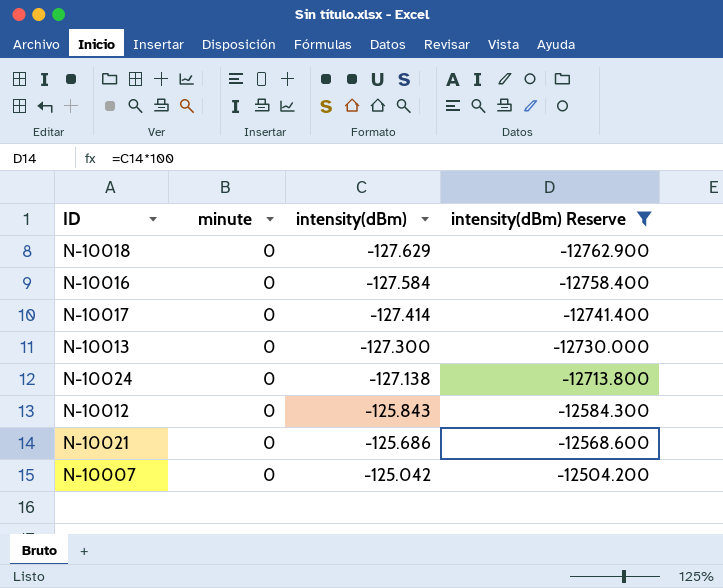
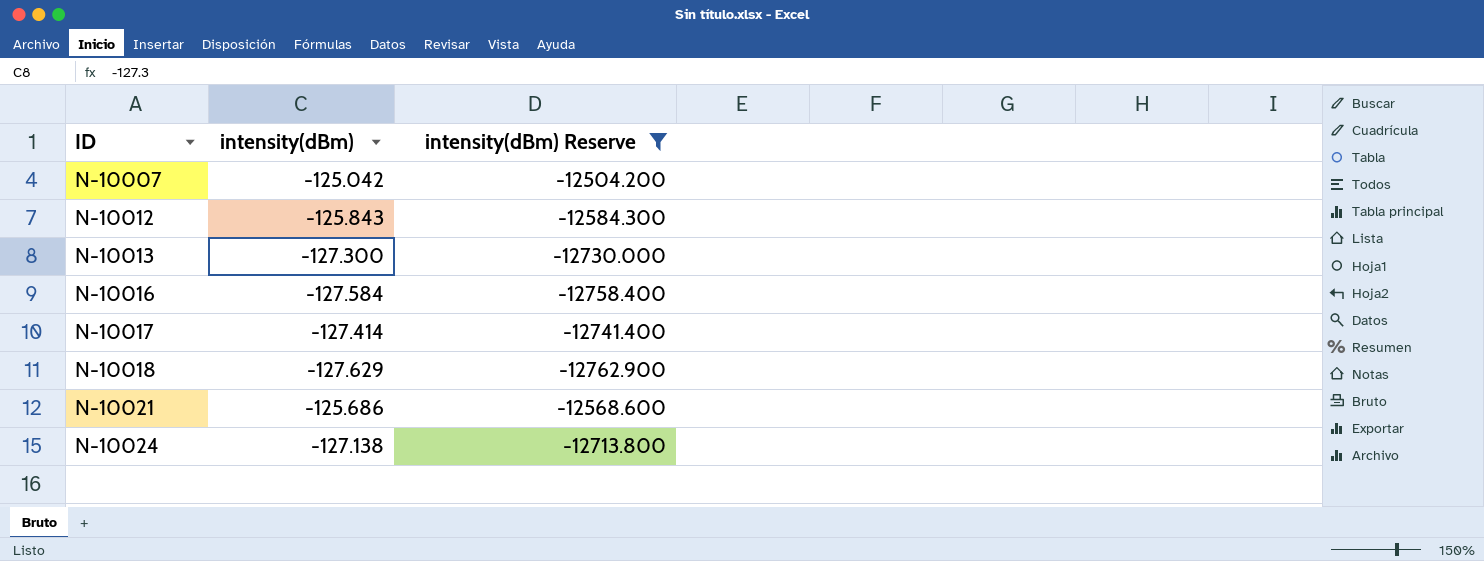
row order: intensity(dBm) ascending -> ID ascending
column minute | position: 2 -> none

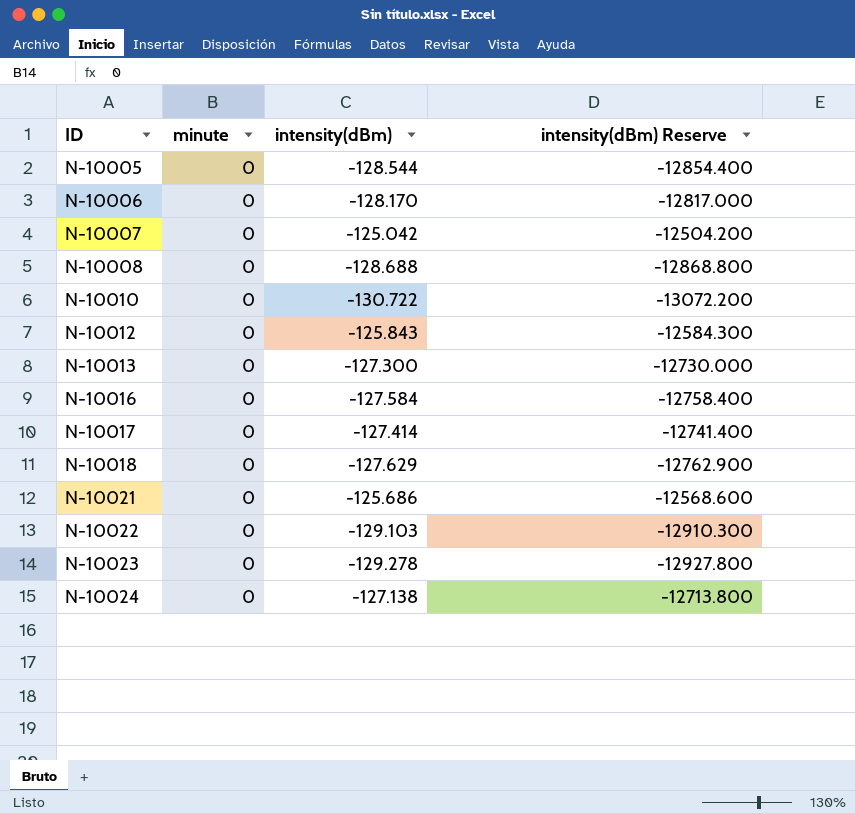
filter: intensity(dBm) Reserve >= -12762.900 -> none
column minute | position: none -> 2

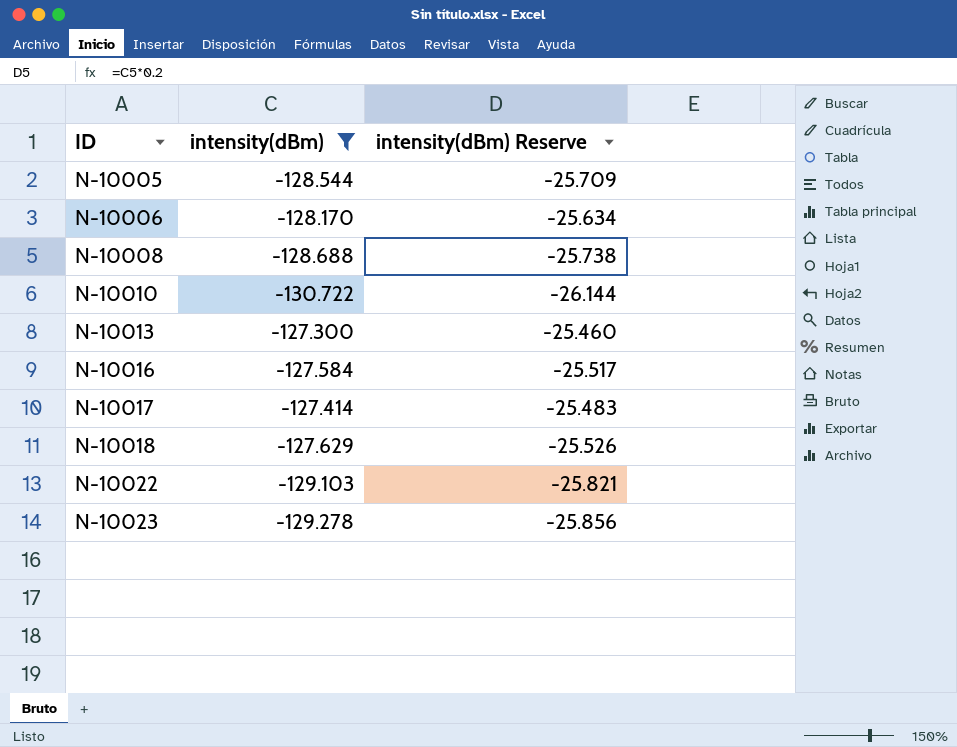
filter: none -> intensity(dBm) <= -127.300
column minute | position: 2 -> none
column intensity(dBm) Reserve | formula: [intensity(dBm)] * 100 -> [intensity(dBm)] * 0.2

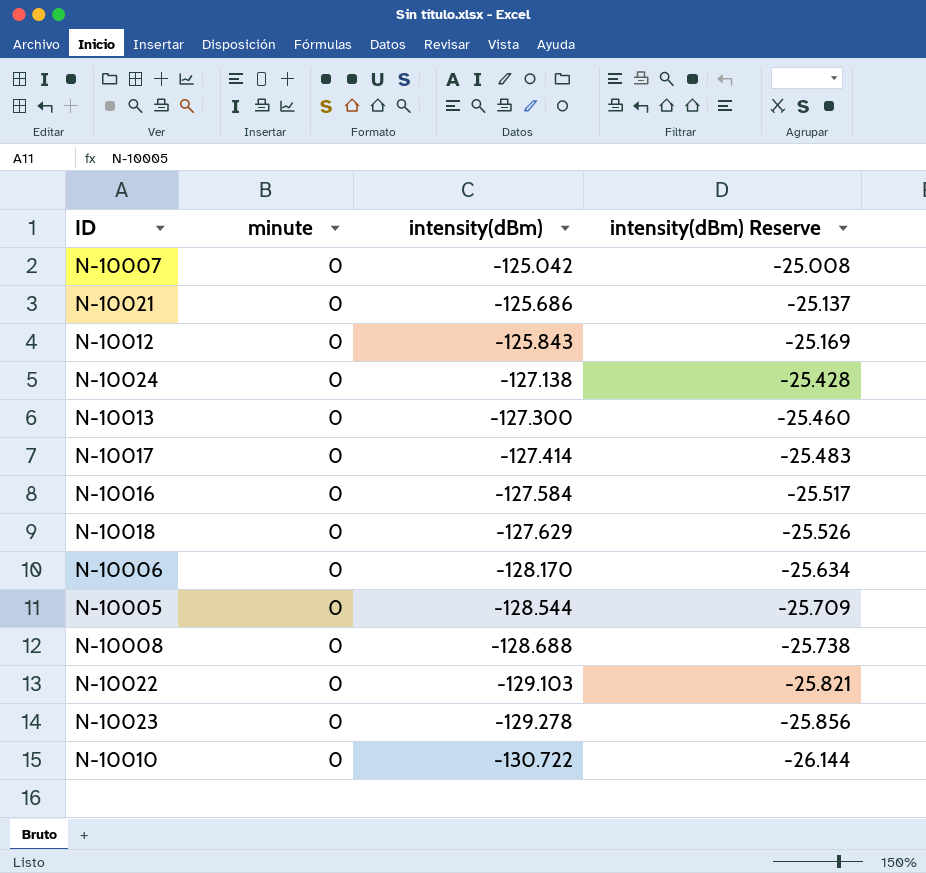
filter: intensity(dBm) <= -127.300 -> none
row order: ID ascending -> intensity(dBm) descending
column minute | position: none -> 2

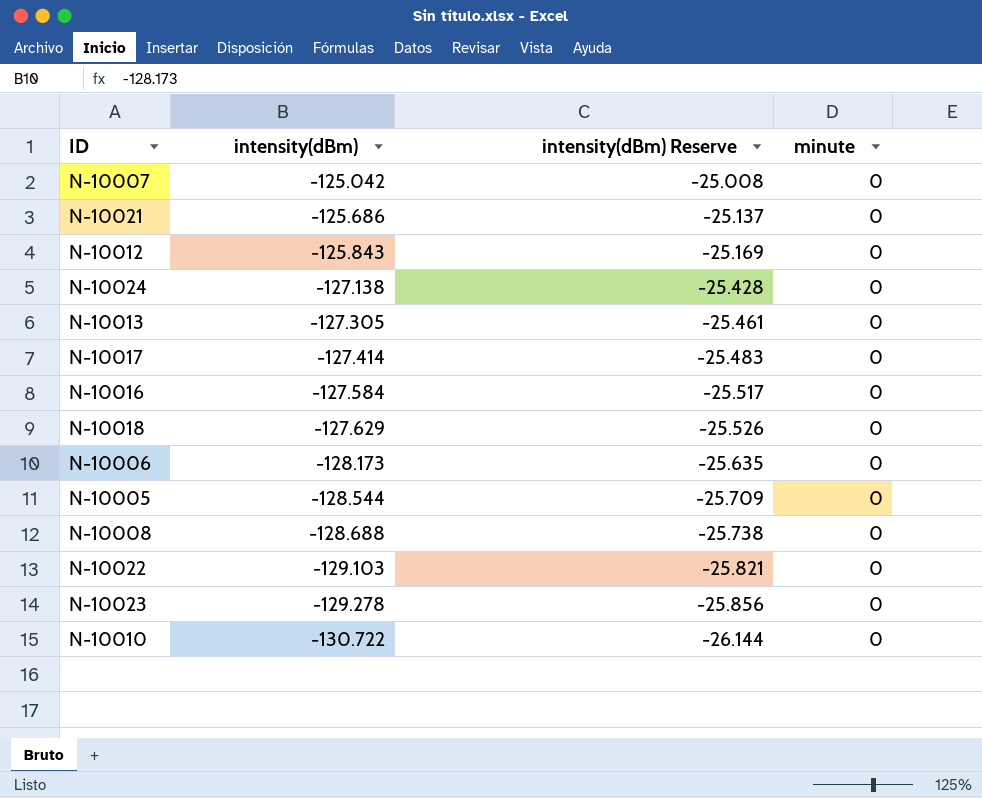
column minute | position: 2 -> 4
N-10013 | intensity(dBm): -127.300 -> -127.305
N-10013 | intensity(dBm) Reserve: -25.460 -> -25.461
N-10006 | intensity(dBm): -128.170 -> -128.173
N-10006 | intensity(dBm) Reserve: -25.634 -> -25.635

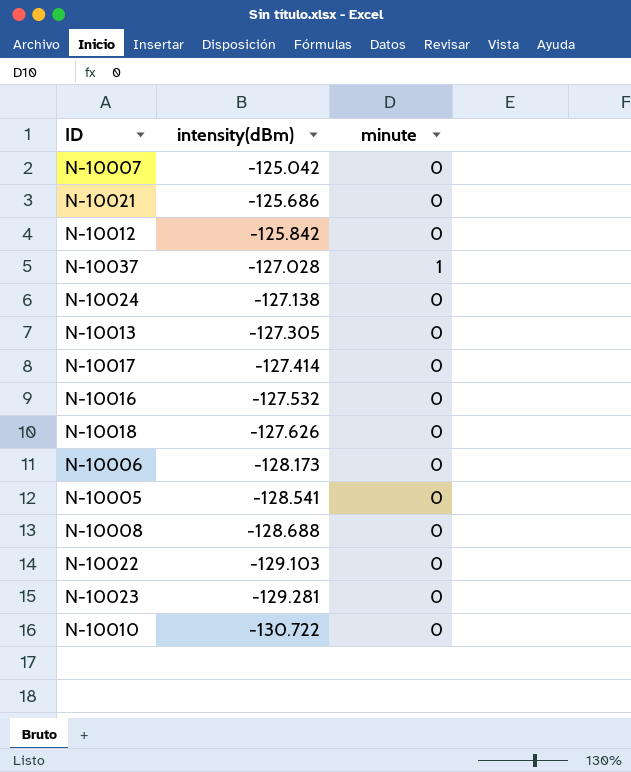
column intensity(dBm) Reserve | formula: [intensity(dBm)] * 0.2 -> none
N-10012 | intensity(dBm): -125.843 -> -125.842
row N-10037: none -> -127.028 | 1
N-10016 | intensity(dBm): -127.584 -> -127.532
N-10018 | intensity(dBm): -127.629 -> -127.626
N-10005 | intensity(dBm): -128.544 -> -128.541
N-10023 | intensity(dBm): -129.278 -> -129.281

